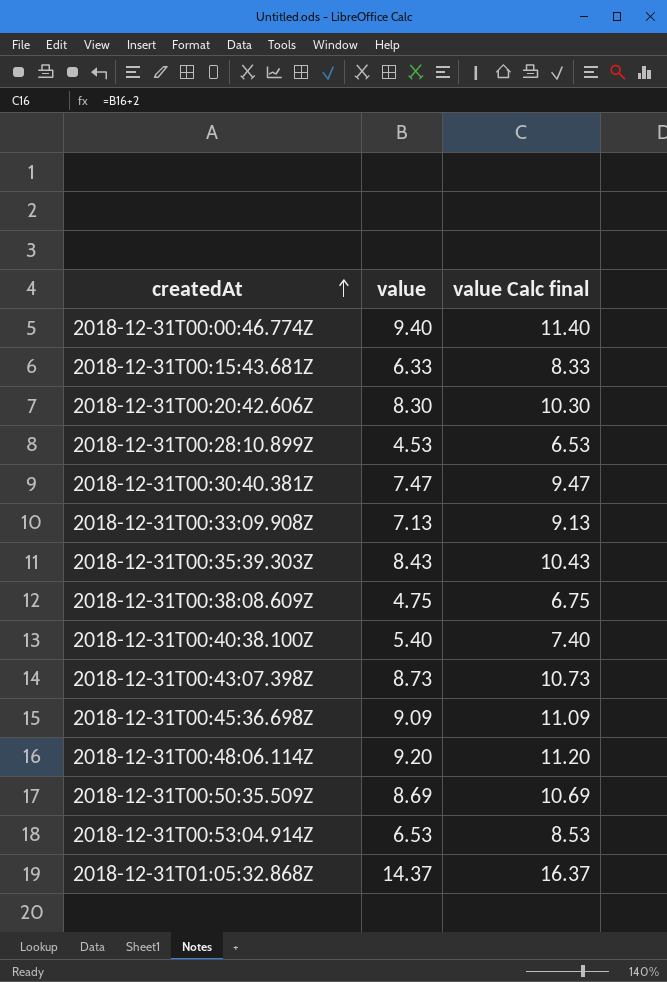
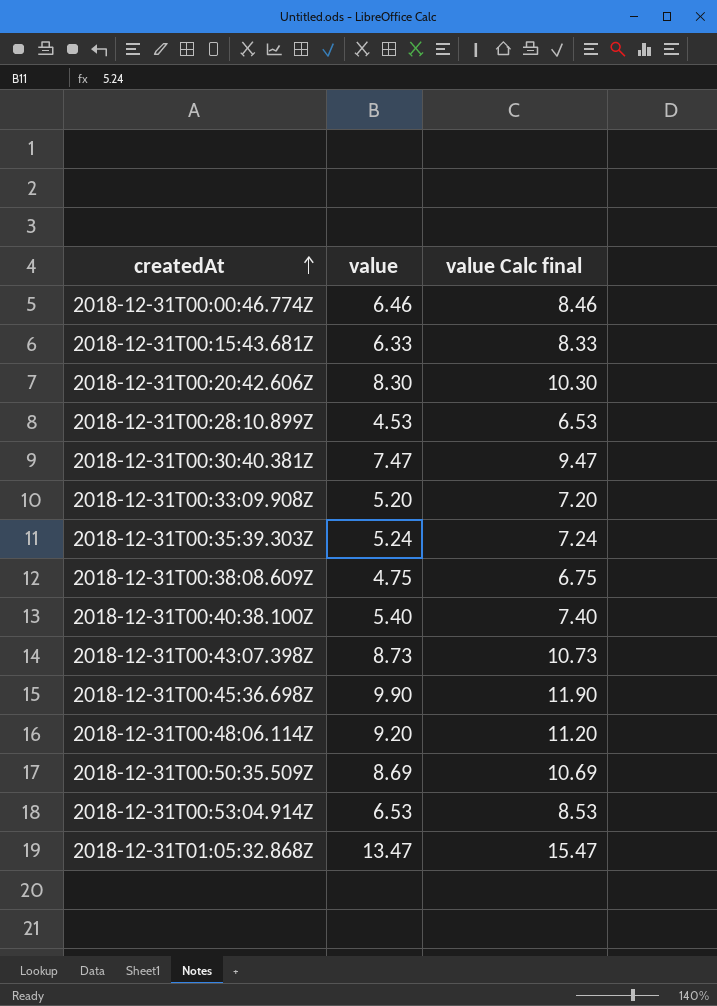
2018-12-31T00:00:46.774Z | value: 9.40 -> 6.46
2018-12-31T00:00:46.774Z | value Calc final: 11.40 -> 8.46
2018-12-31T00:33:09.908Z | value: 7.13 -> 5.20
2018-12-31T00:33:09.908Z | value Calc final: 9.13 -> 7.20
2018-12-31T00:35:39.303Z | value: 8.43 -> 5.24
2018-12-31T00:35:39.303Z | value Calc final: 10.43 -> 7.24
2018-12-31T00:45:36.698Z | value: 9.09 -> 9.90
2018-12-31T00:45:36.698Z | value Calc final: 11.09 -> 11.90
2018-12-31T01:05:32.868Z | value: 14.37 -> 13.47
2018-12-31T01:05:32.868Z | value Calc final: 16.37 -> 15.47

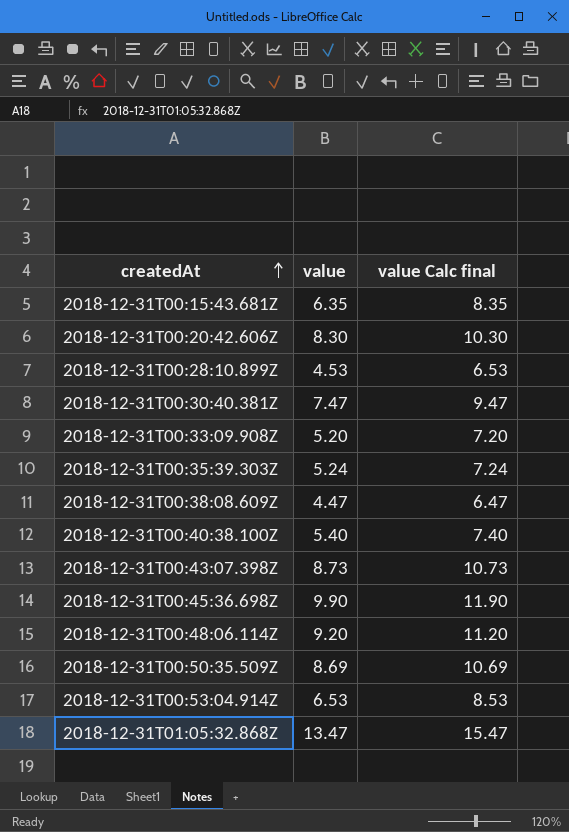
row 2018-12-31T00:00:46.774Z: 6.46 | 8.46 -> none
2018-12-31T00:15:43.681Z | value: 6.33 -> 6.35
2018-12-31T00:15:43.681Z | value Calc final: 8.33 -> 8.35
2018-12-31T00:38:08.609Z | value: 4.75 -> 4.47
2018-12-31T00:38:08.609Z | value Calc final: 6.75 -> 6.47

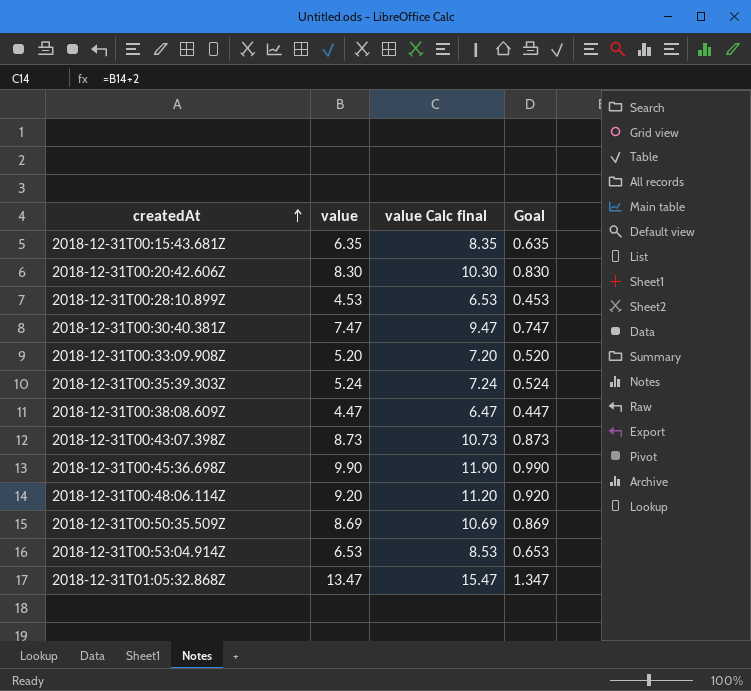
column Goal | formula: none -> [value] * 0.1
row 2018-12-31T00:40:38.100Z: 5.40 | 7.40 -> none

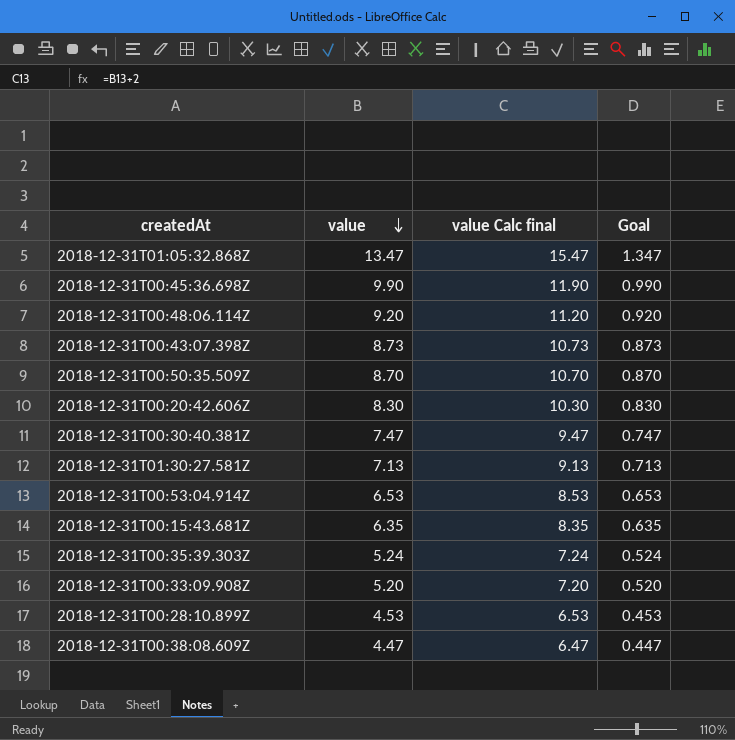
row order: createdAt ascending -> value descending
2018-12-31T00:50:35.509Z | value: 8.69 -> 8.70
2018-12-31T00:50:35.509Z | value Calc final: 10.69 -> 10.70
2018-12-31T00:50:35.509Z | Goal: 0.869 -> 0.870
row 2018-12-31T01:30:27.581Z: none -> 7.13 | 9.13 | 0.713

